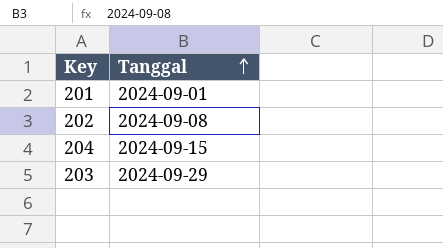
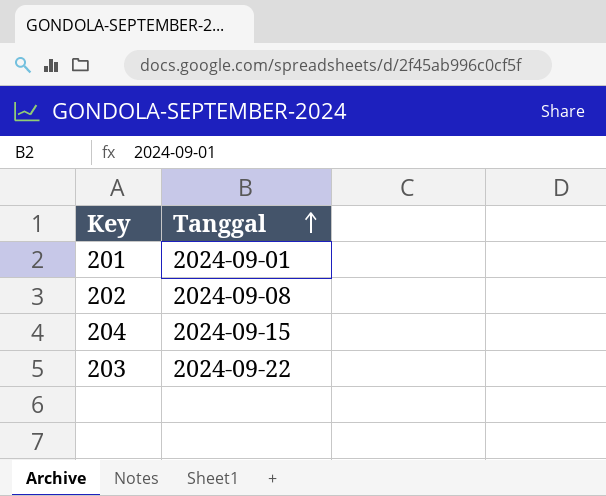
203 | Tanggal: 2024-09-29 -> 2024-09-22

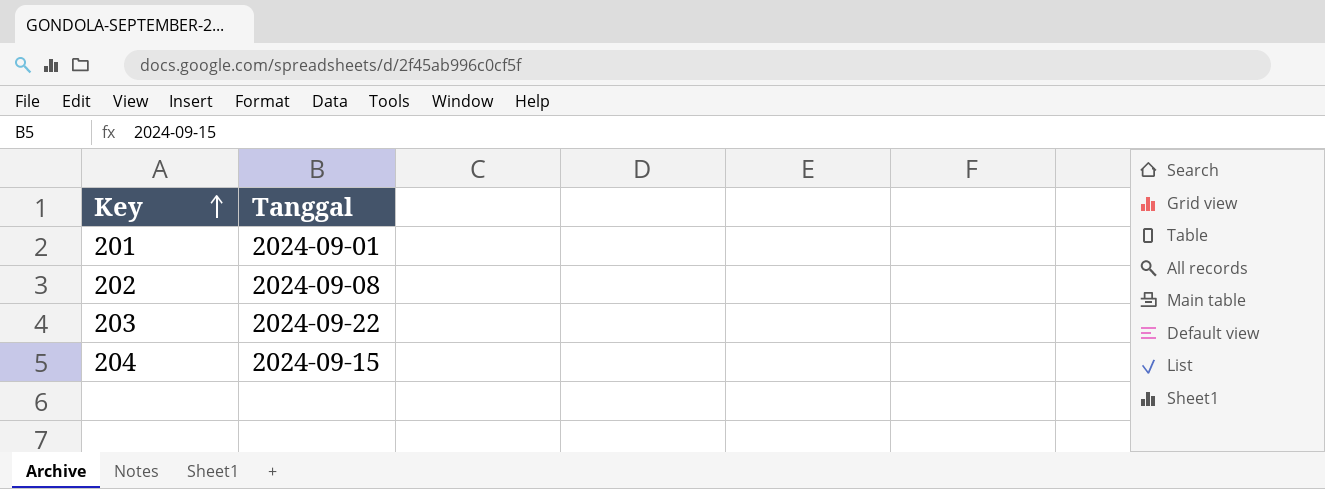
row order: Tanggal ascending -> Key ascending

